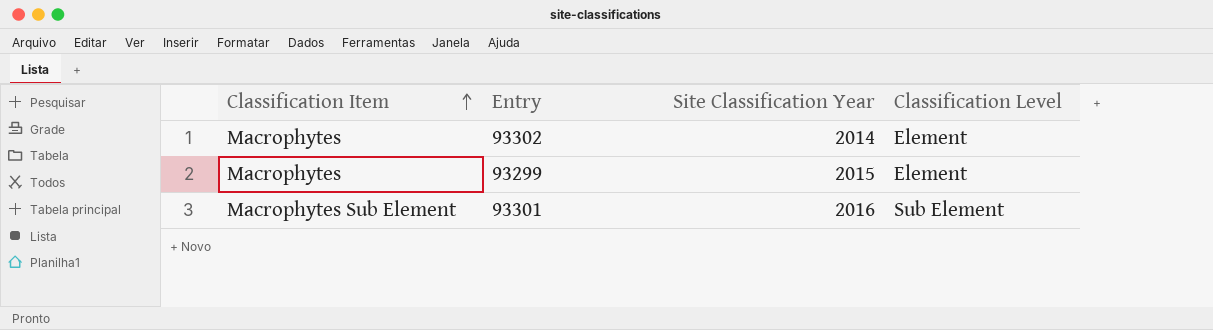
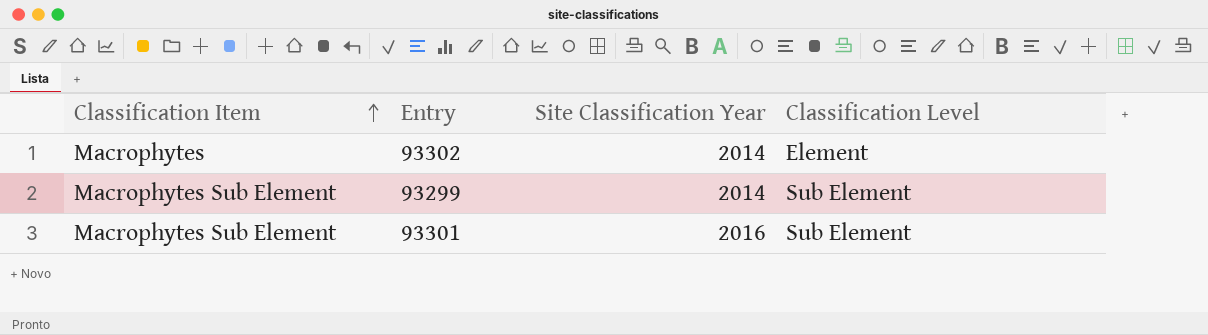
93299 | Classification Item: Macrophytes -> Macrophytes Sub Element
93299 | Site Classification Year: 2015 -> 2014
93299 | Classification Level: Element -> Sub Element

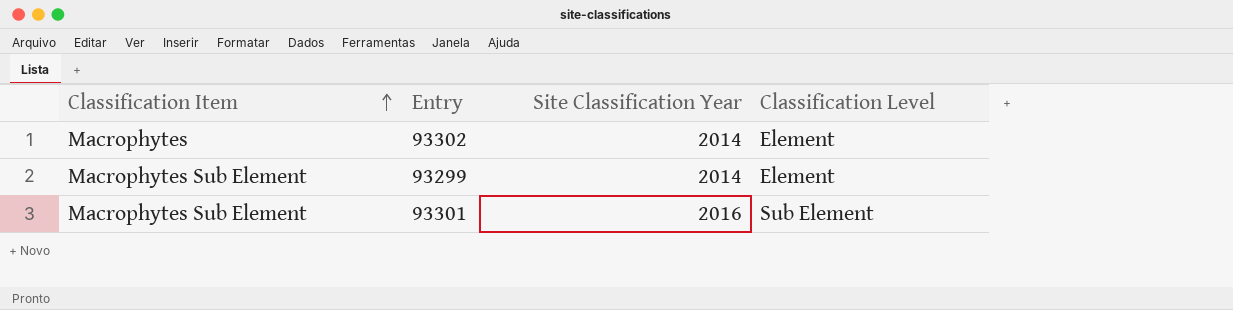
93299 | Classification Level: Sub Element -> Element

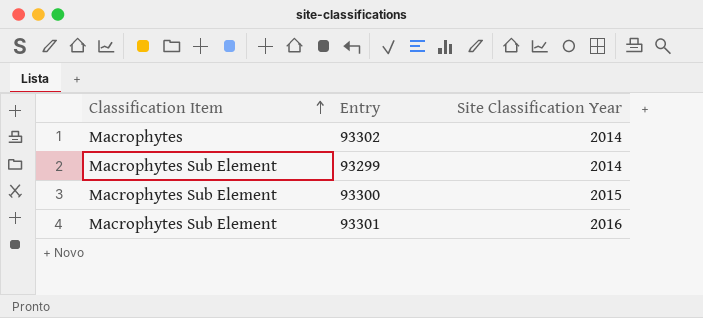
column Classification Level | position: 4 -> none
row 93300: none -> Macrophytes Sub Element | 2015

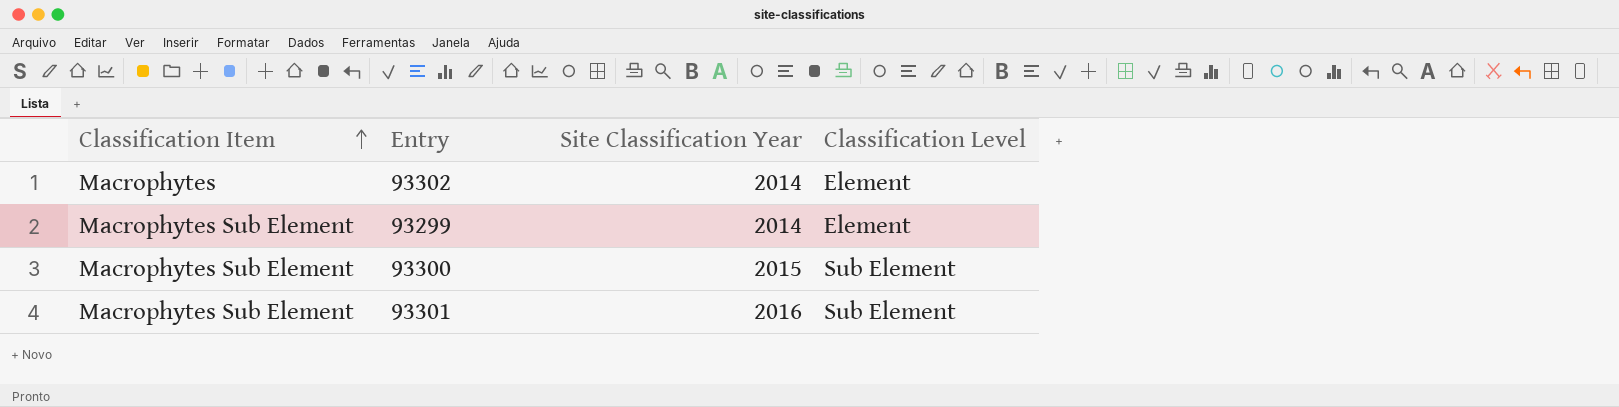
column Classification Level | position: none -> 4

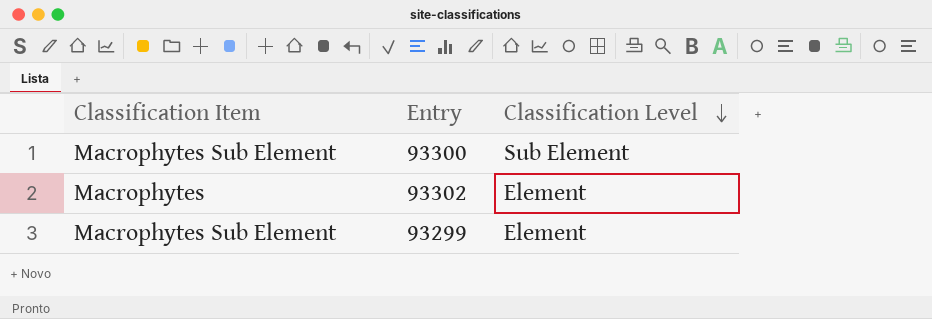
row order: Classification Item ascending -> Classification Level descending
column Site Classification Year | position: 3 -> none
row 93301: Macrophytes Sub Element | 2016 | Sub Element -> none

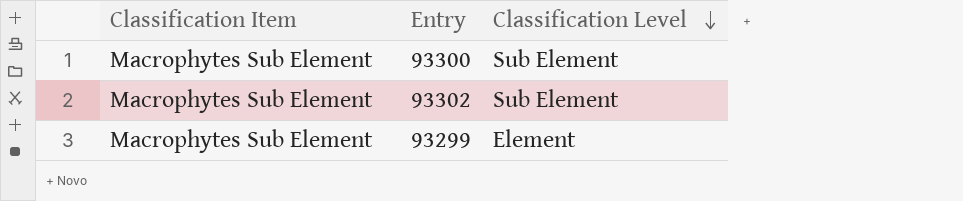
93302 | Classification Item: Macrophytes -> Macrophytes Sub Element
93302 | Classification Level: Element -> Sub Element

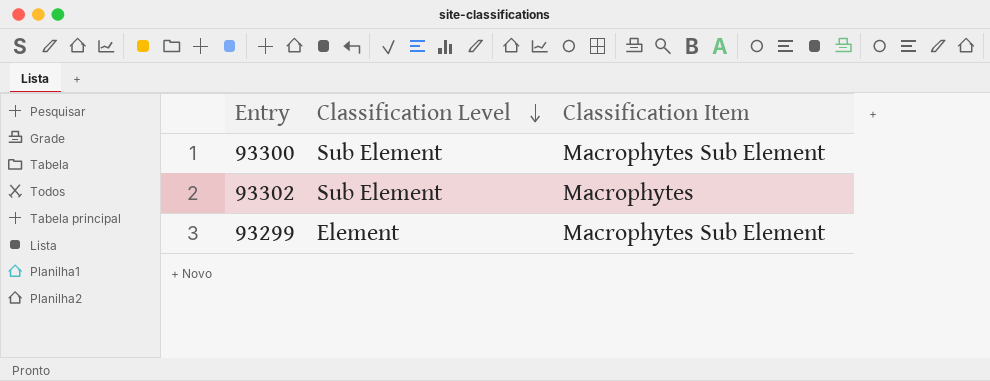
column Classification Item | position: 1 -> 3
93302 | Classification Item: Macrophytes Sub Element -> Macrophytes

